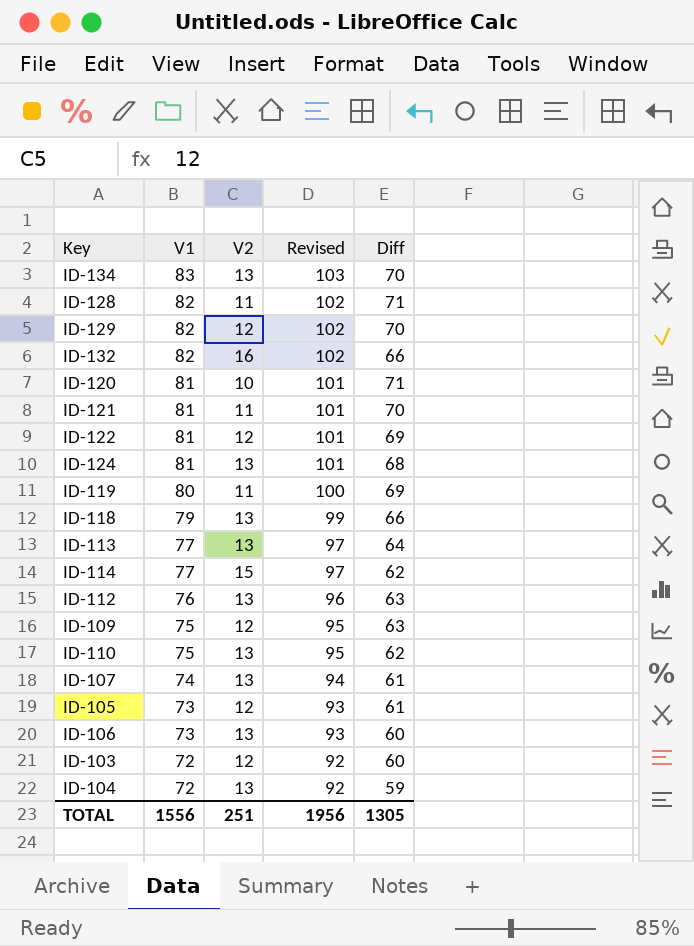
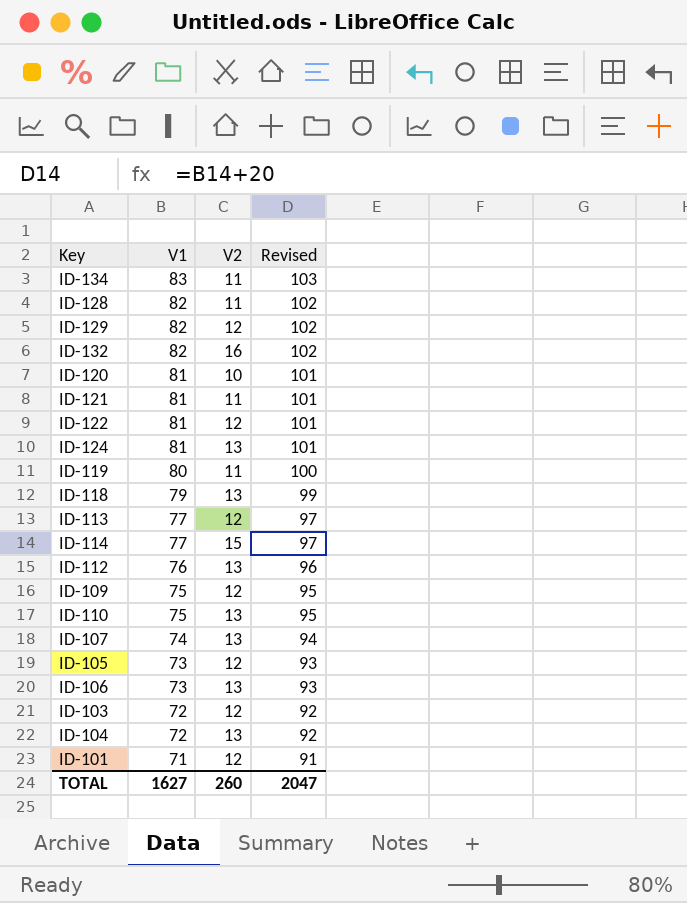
column Diff | formula: [V1] - [V2] -> none
ID-134 | V2: 13 -> 11
ID-113 | V2: 13 -> 12
row ID-101: none -> 71 | 12 | 91
TOTAL | V1: 1556 -> 1627
TOTAL | V2: 251 -> 260
TOTAL | Revised: 1956 -> 2047

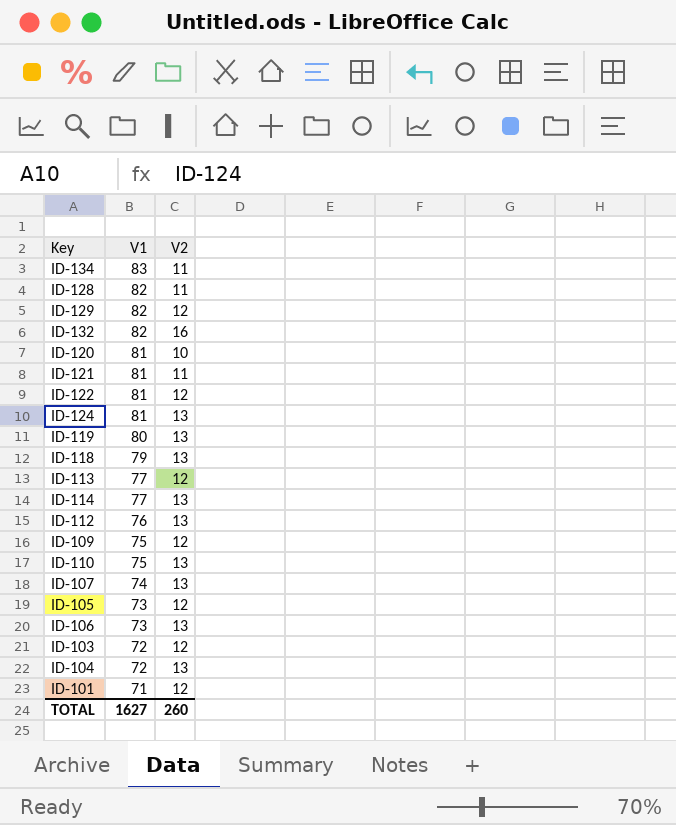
column Revised | formula: [V1] + 20 -> none
ID-119 | V2: 11 -> 13
ID-114 | V2: 15 -> 13

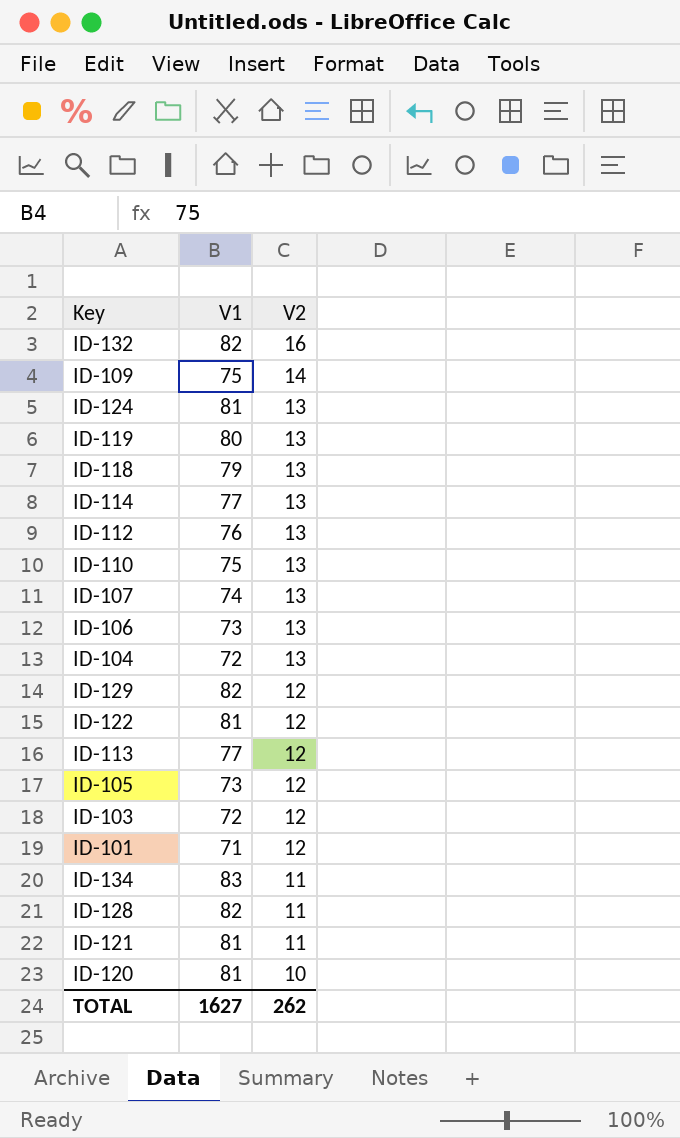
row order: V1 descending -> V2 descending
ID-109 | V2: 12 -> 14
TOTAL | V2: 260 -> 262

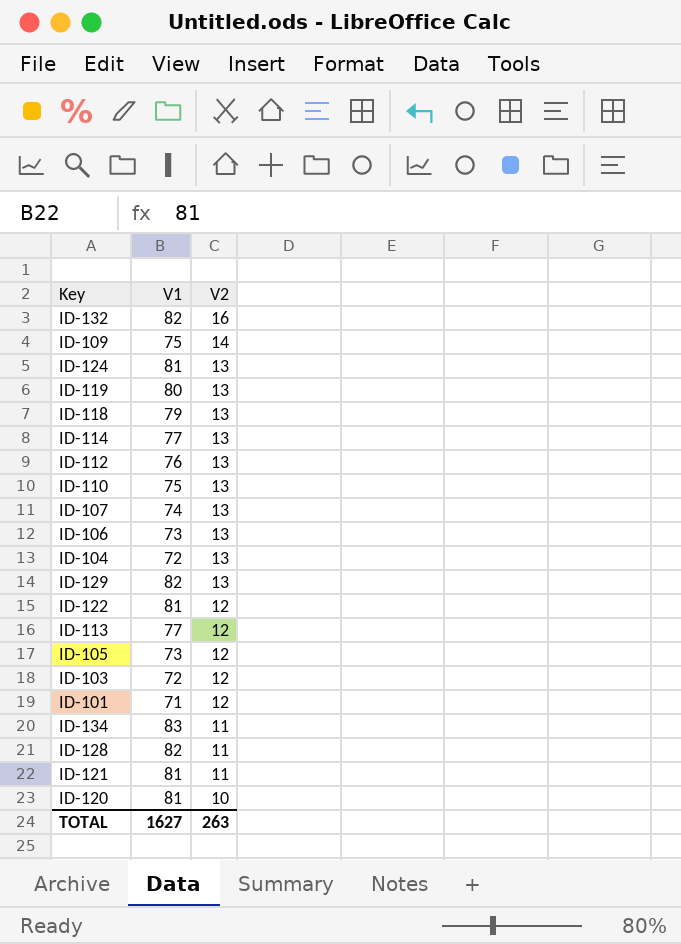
ID-129 | V2: 12 -> 13
TOTAL | V2: 262 -> 263

